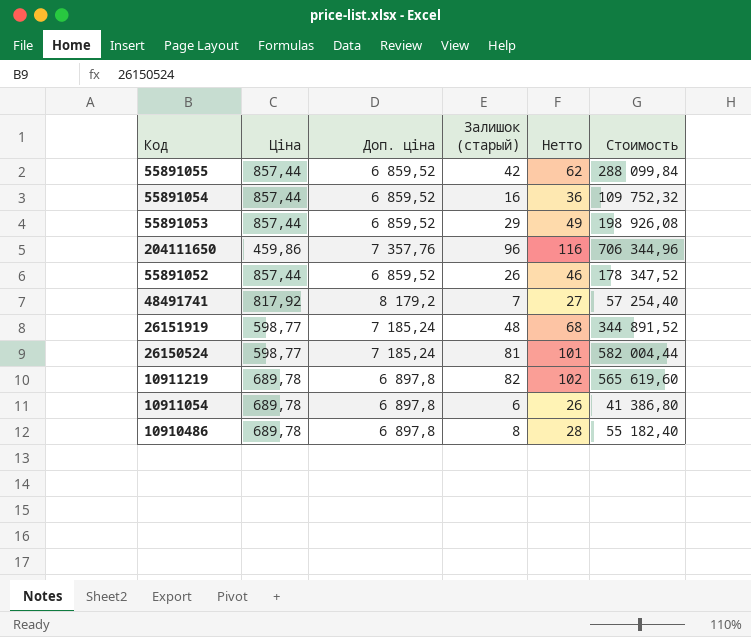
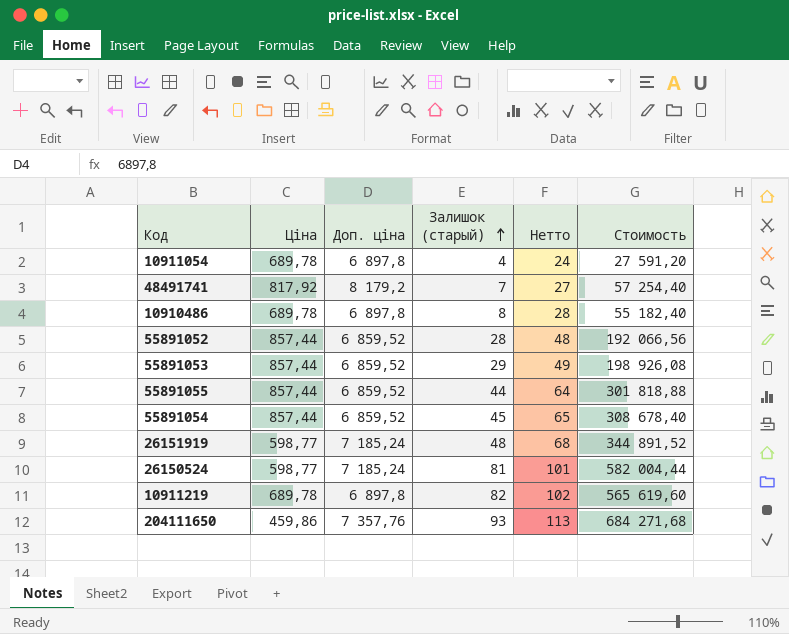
row order: none -> Залишок (старый) ascending
10911054 | Залишок (старый): 6 -> 4
10911054 | Нетто: 26 -> 24
10911054 | Стоимость: 41 386,80 -> 27 591,20
55891052 | Залишок (старый): 26 -> 28
55891052 | Нетто: 46 -> 48
55891052 | Стоимость: 178 347,52 -> 192 066,56
55891055 | Залишок (старый): 42 -> 44
55891055 | Нетто: 62 -> 64
55891055 | Стоимость: 288 099,84 -> 301 818,88
55891054 | Залишок (старый): 16 -> 45
55891054 | Нетто: 36 -> 65
55891054 | Стоимость: 109 752,32 -> 308 678,40
204111650 | Залишок (старый): 96 -> 93
204111650 | Нетто: 116 -> 113
204111650 | Стоимость: 706 344,96 -> 684 271,68

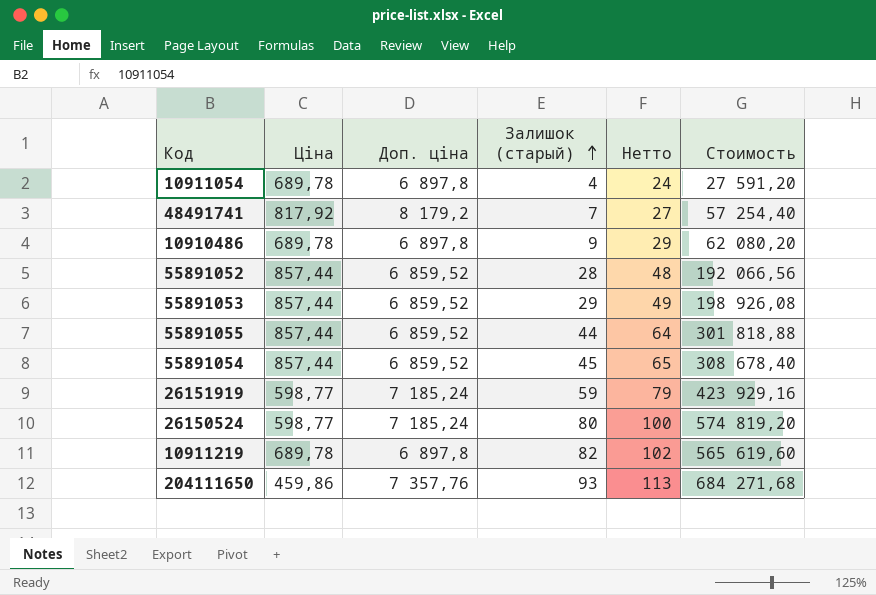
10910486 | Залишок (старый): 8 -> 9
10910486 | Нетто: 28 -> 29
10910486 | Стоимость: 55 182,40 -> 62 080,20
26151919 | Залишок (старый): 48 -> 59
26151919 | Нетто: 68 -> 79
26151919 | Стоимость: 344 891,52 -> 423 929,16
26150524 | Залишок (старый): 81 -> 80
26150524 | Нетто: 101 -> 100
26150524 | Стоимость: 582 004,44 -> 574 819,20

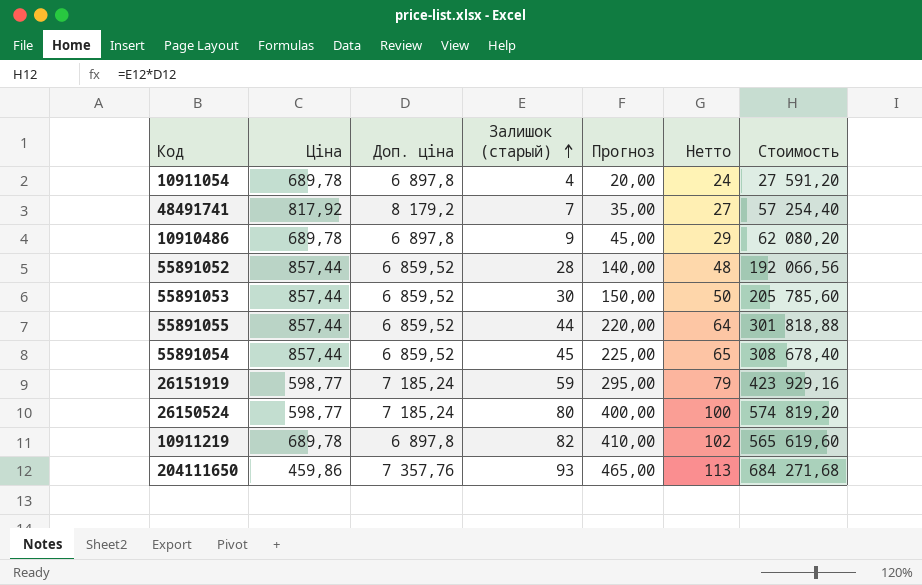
column Прогноз | formula: none -> [Залишок (старый)] * 5
55891053 | Залишок (старый): 29 -> 30
55891053 | Нетто: 49 -> 50
55891053 | Стоимость: 198 926,08 -> 205 785,60

